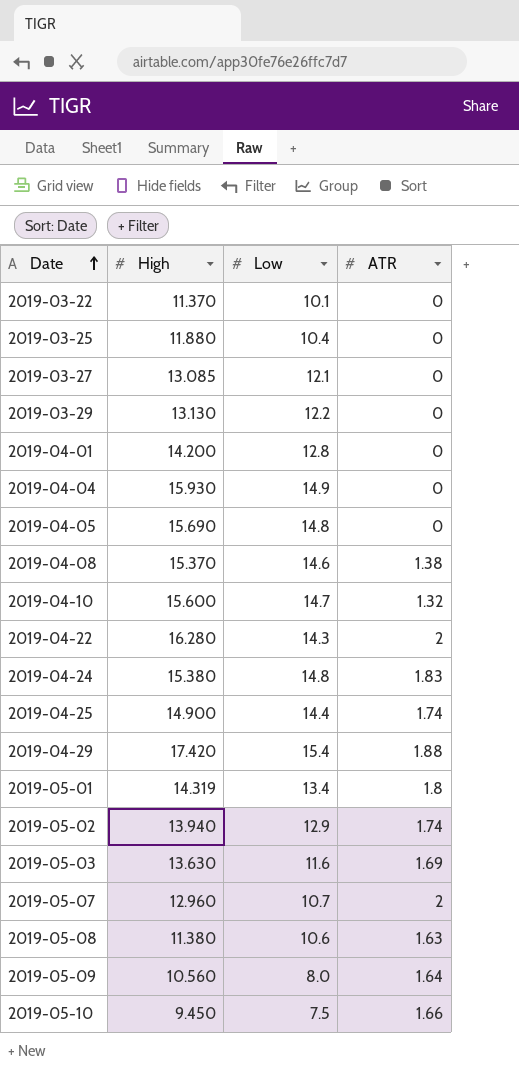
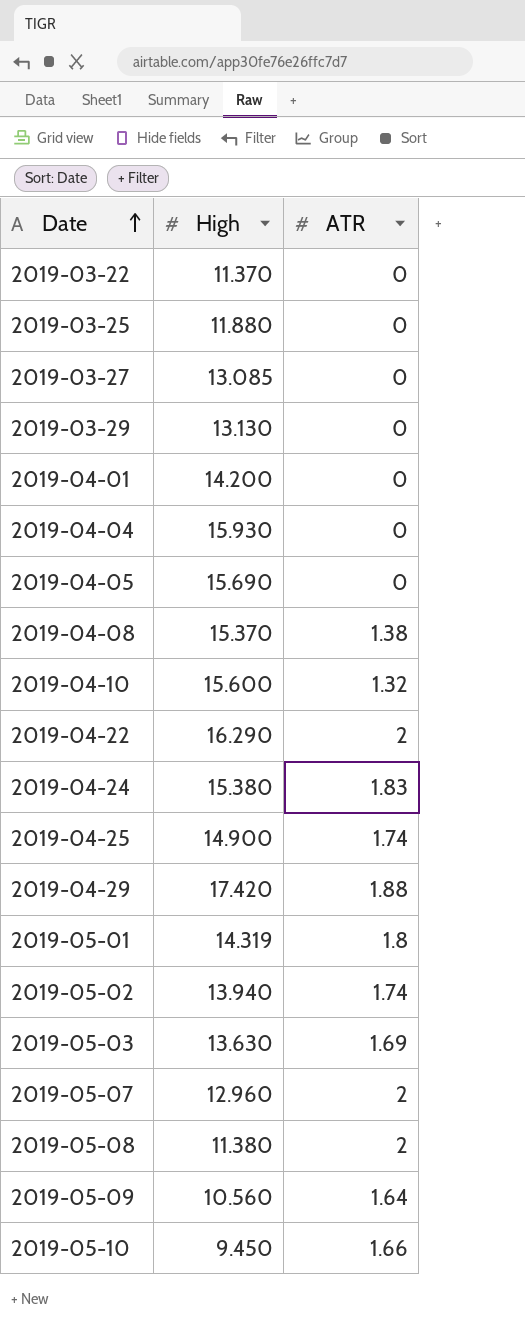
column Low | position: 3 -> none
2019-04-22 | High: 16.280 -> 16.290
2019-05-08 | ATR: 1.63 -> 2

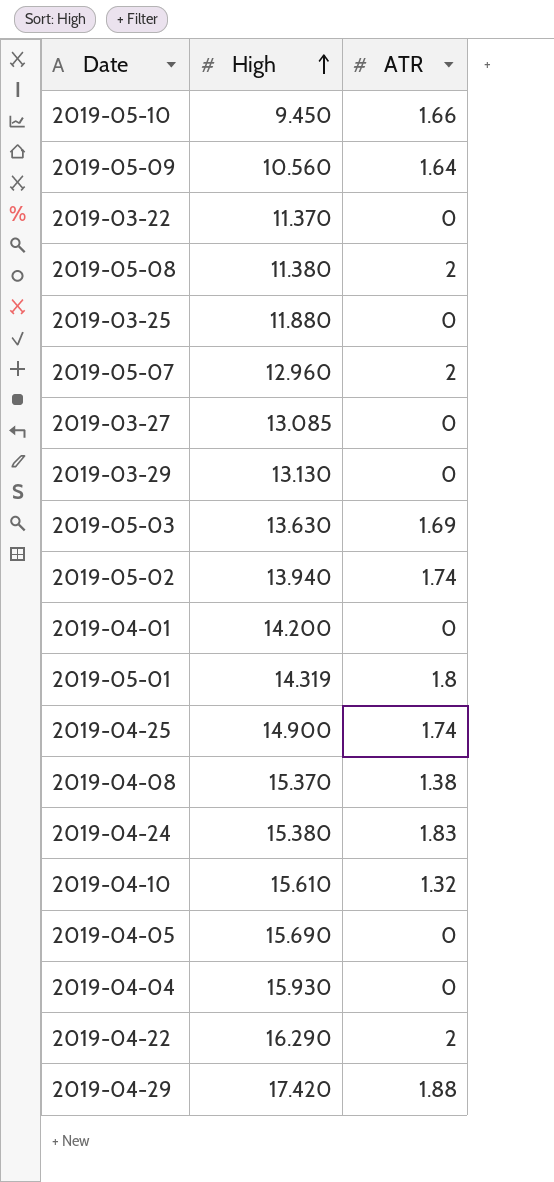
row order: Date ascending -> High ascending
2019-04-10 | High: 15.600 -> 15.610

